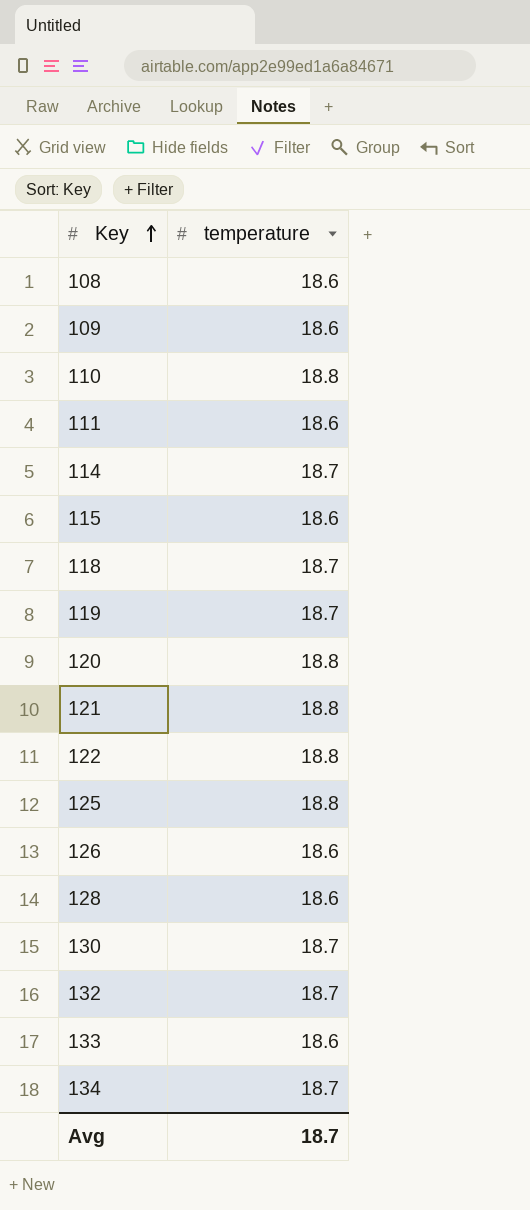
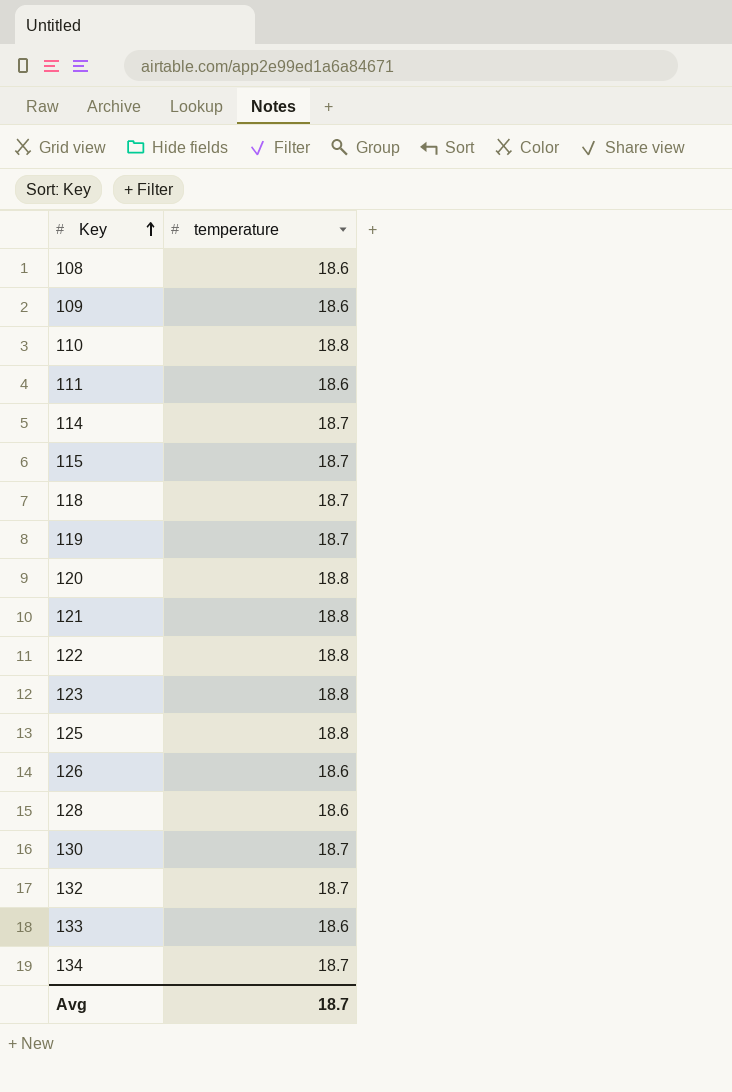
115 | temperature: 18.6 -> 18.7
row 123: none -> 18.8

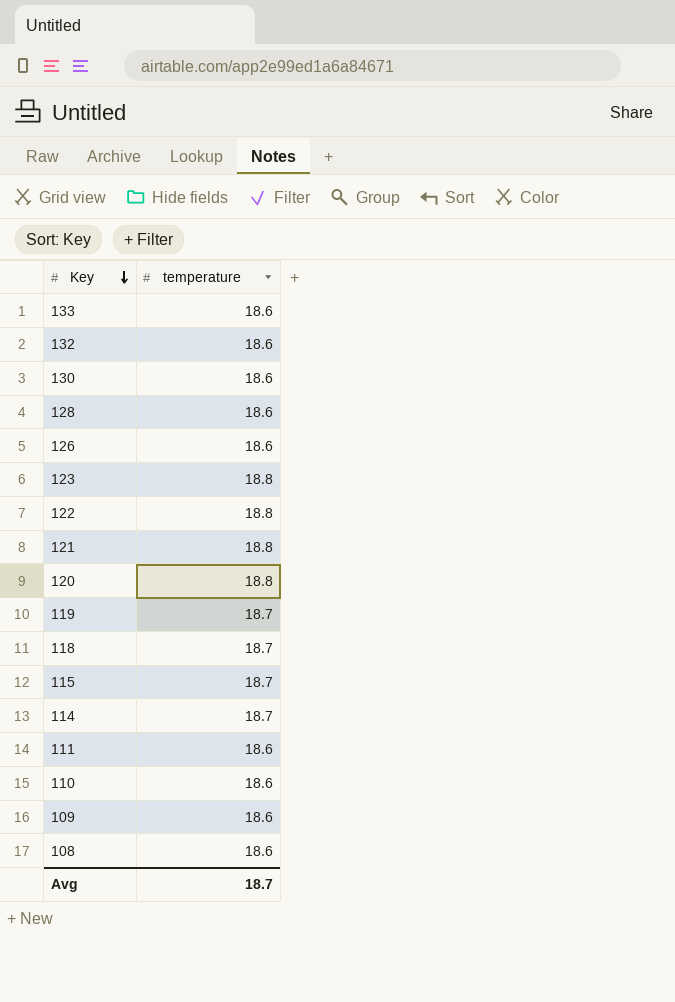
row order: Key ascending -> Key descending
row 125: 18.8 -> none
row 134: 18.7 -> none
132 | temperature: 18.7 -> 18.6
130 | temperature: 18.7 -> 18.6
110 | temperature: 18.8 -> 18.6

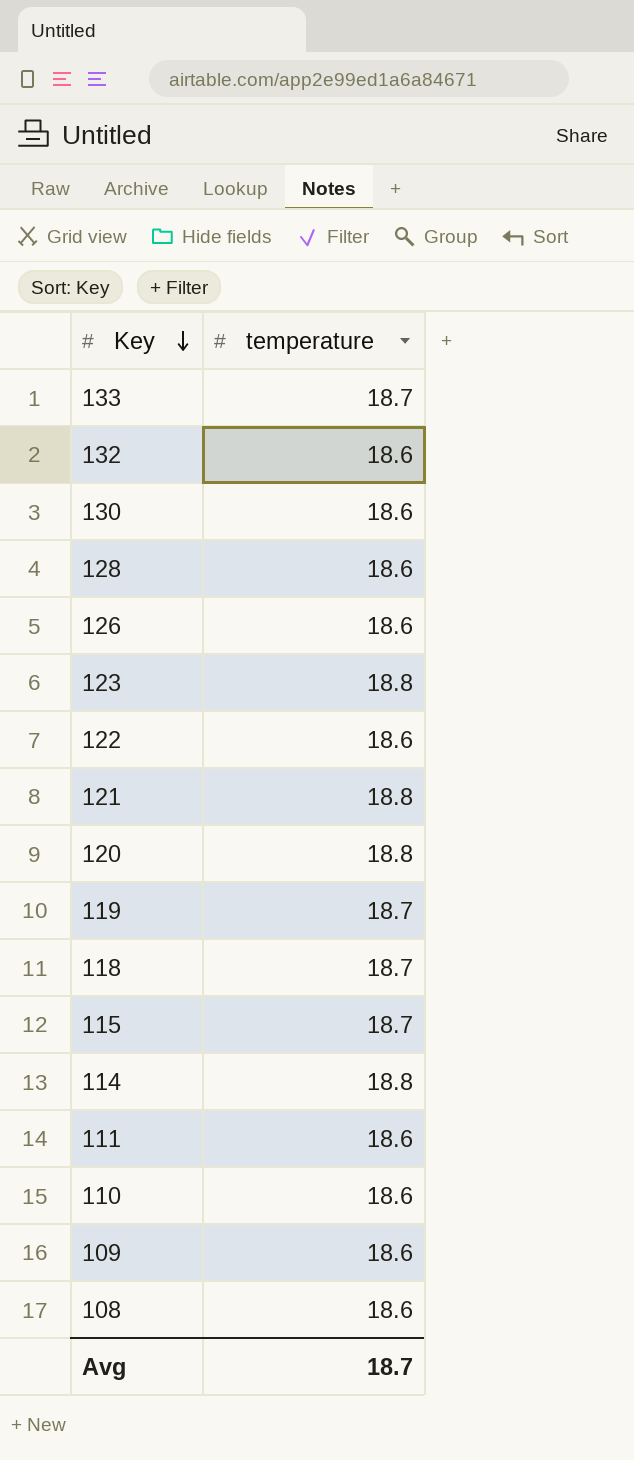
133 | temperature: 18.6 -> 18.7
122 | temperature: 18.8 -> 18.6
114 | temperature: 18.7 -> 18.8

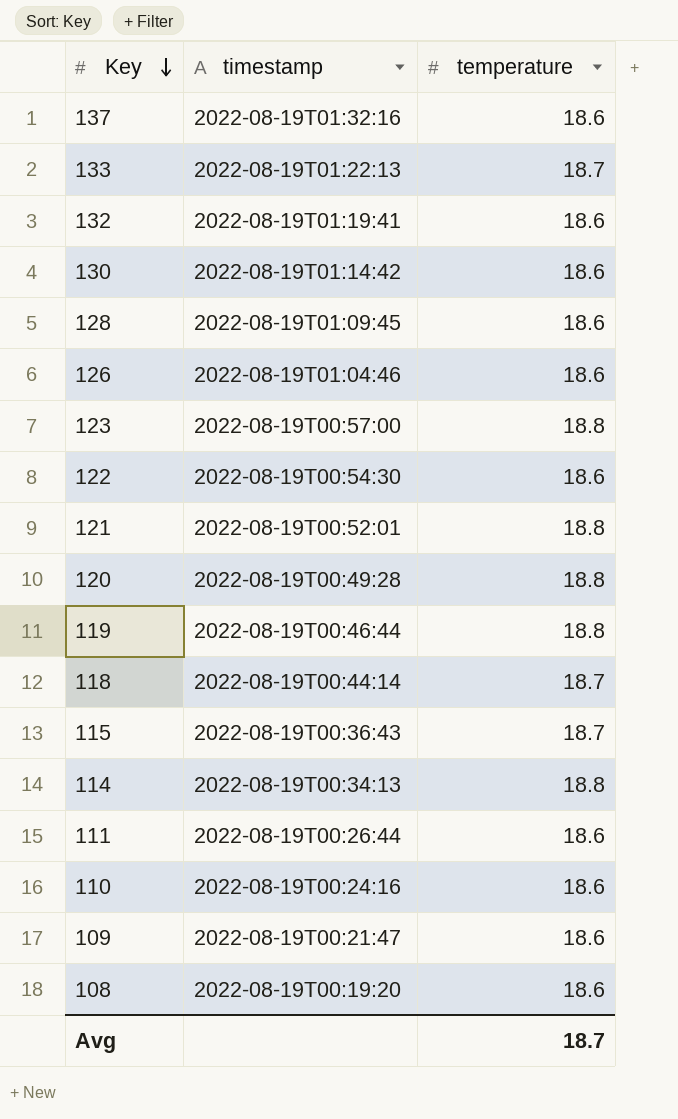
column timestamp | position: none -> 2
row 137: none -> 2022-08-19T01:32:16 | 18.6
119 | temperature: 18.7 -> 18.8

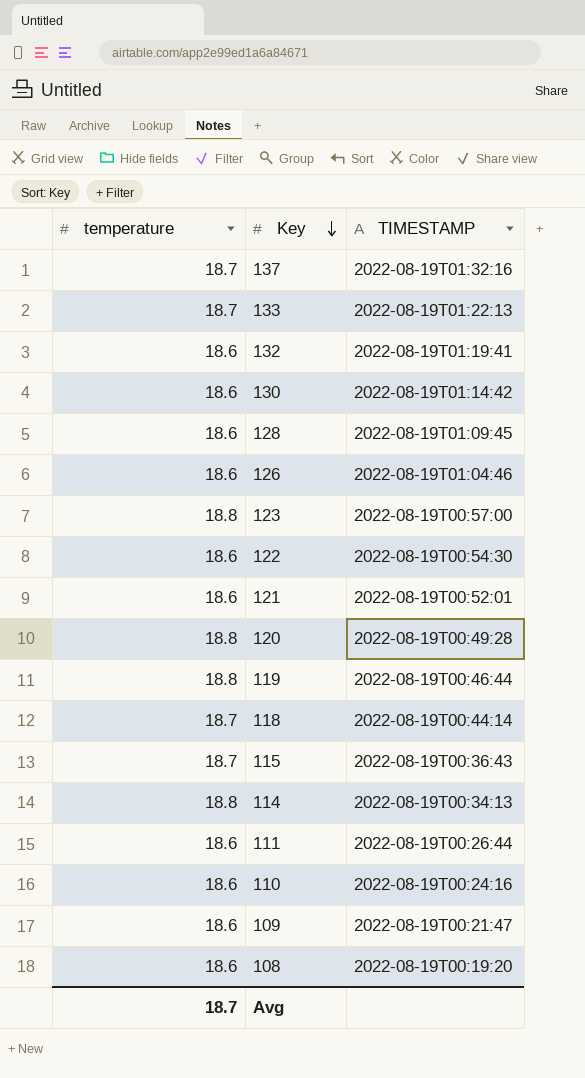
column temperature | position: 3 -> 1
column name: timestamp -> TIMESTAMP
137 | temperature: 18.6 -> 18.7
121 | temperature: 18.8 -> 18.6

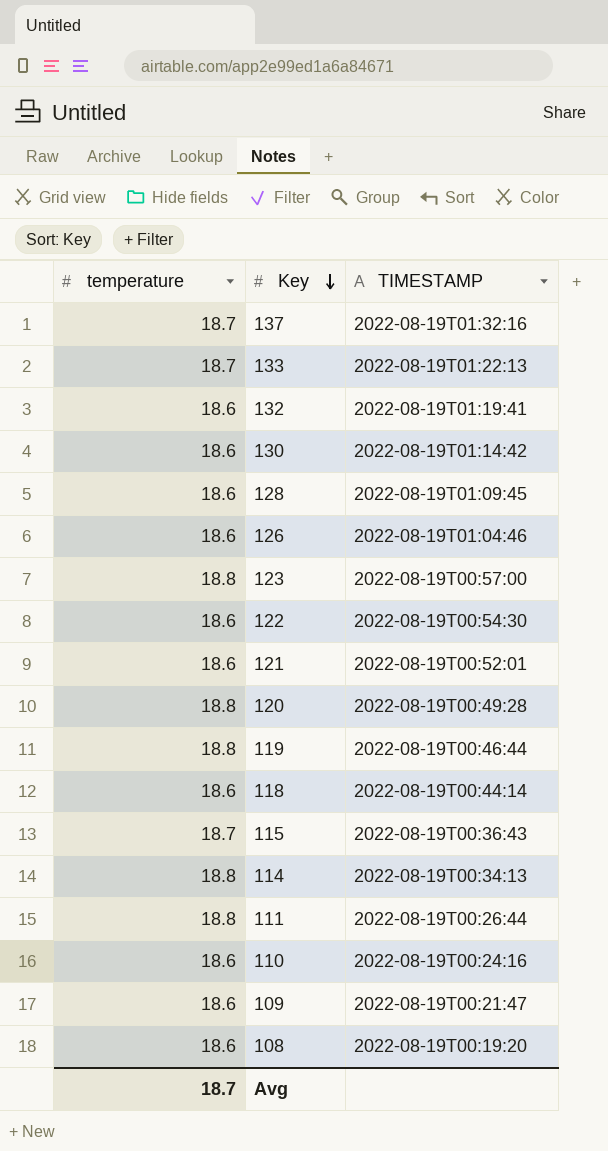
118 | temperature: 18.7 -> 18.6
111 | temperature: 18.6 -> 18.8

